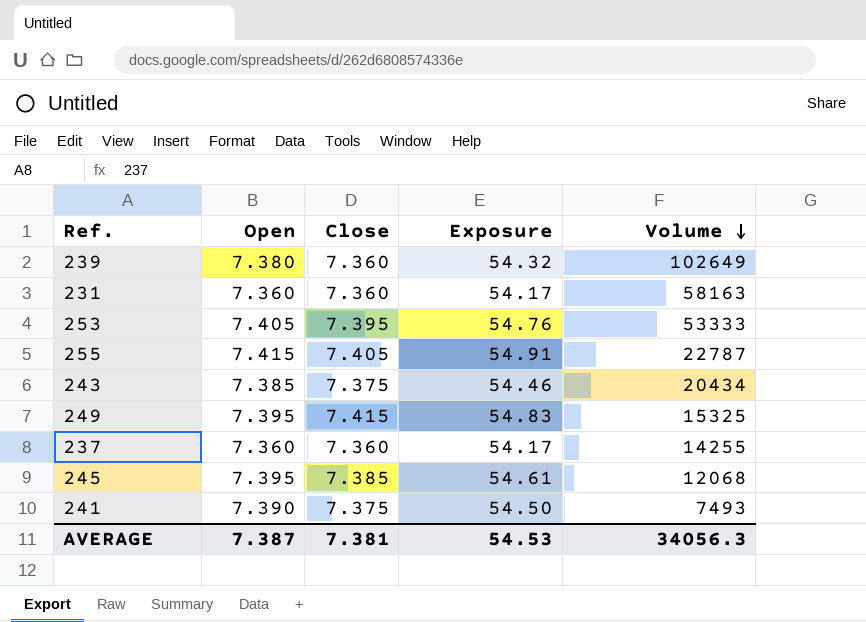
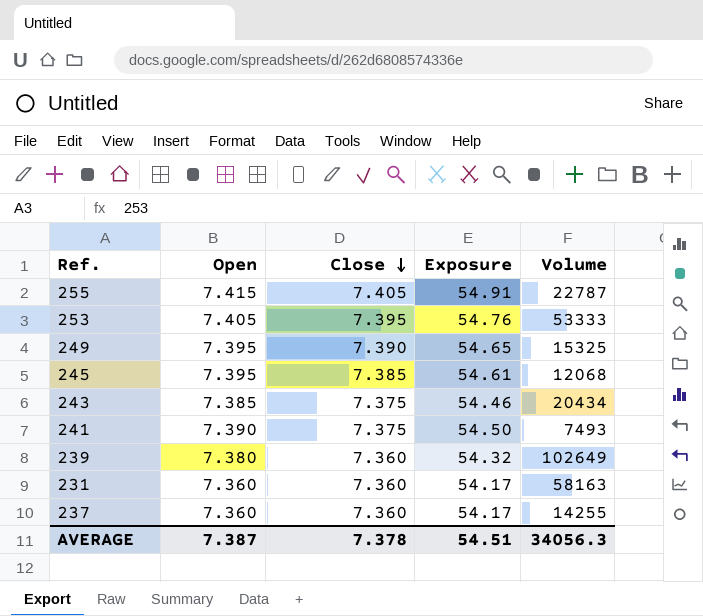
row order: Volume descending -> Close descending
249 | Close: 7.415 -> 7.390
249 | Exposure: 54.83 -> 54.65
AVERAGE | Close: 7.381 -> 7.378
AVERAGE | Exposure: 54.53 -> 54.51

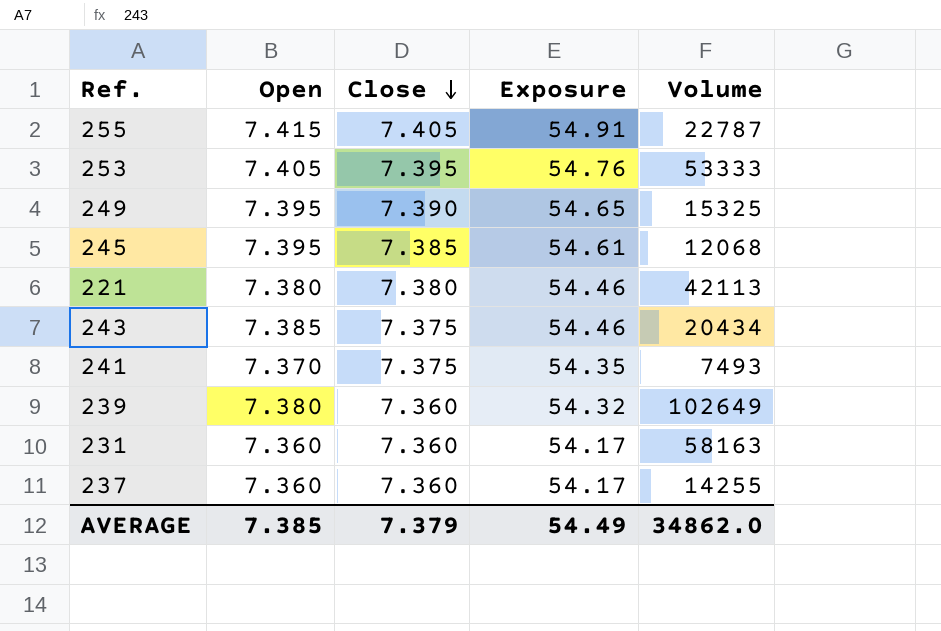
row 221: none -> 7.380 | 7.380 | 54.46 | 42113
241 | Open: 7.390 -> 7.370
241 | Exposure: 54.50 -> 54.35
AVERAGE | Open: 7.387 -> 7.385
AVERAGE | Close: 7.378 -> 7.379
AVERAGE | Exposure: 54.51 -> 54.49
AVERAGE | Volume: 34056.3 -> 34862.0

